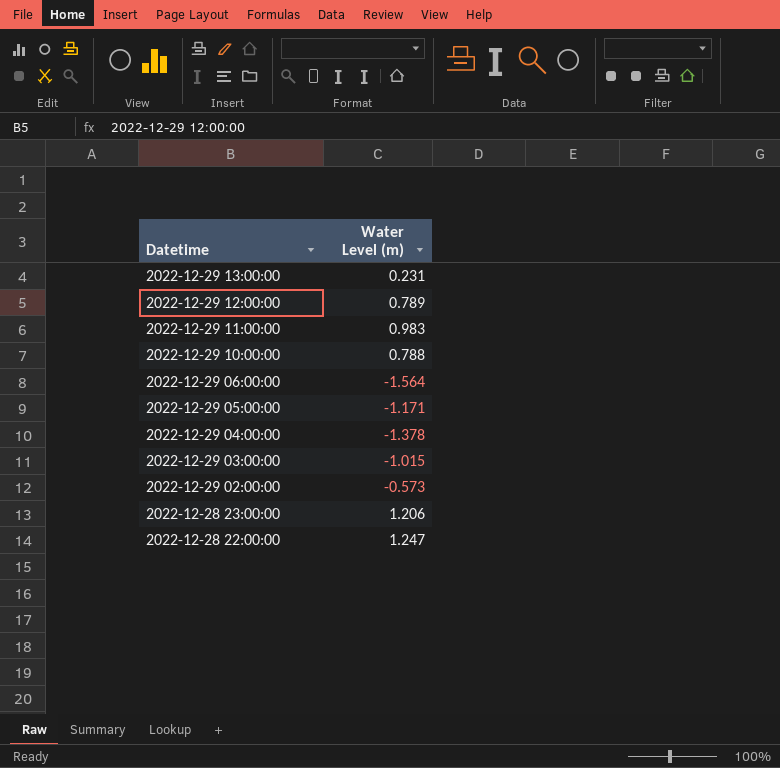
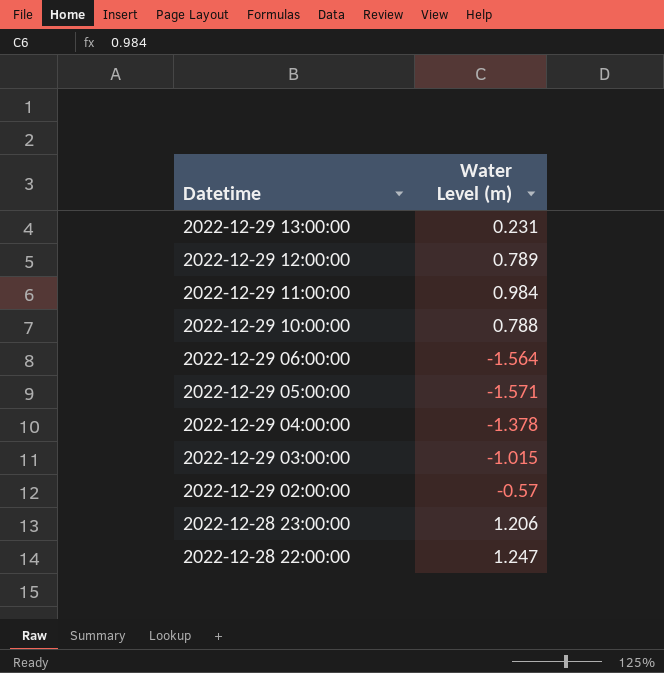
2022-12-29 11:00:00 | Water Level (m): 0.983 -> 0.984
2022-12-29 05:00:00 | Water Level (m): -1.171 -> -1.571
2022-12-29 02:00:00 | Water Level (m): -0.573 -> -0.57

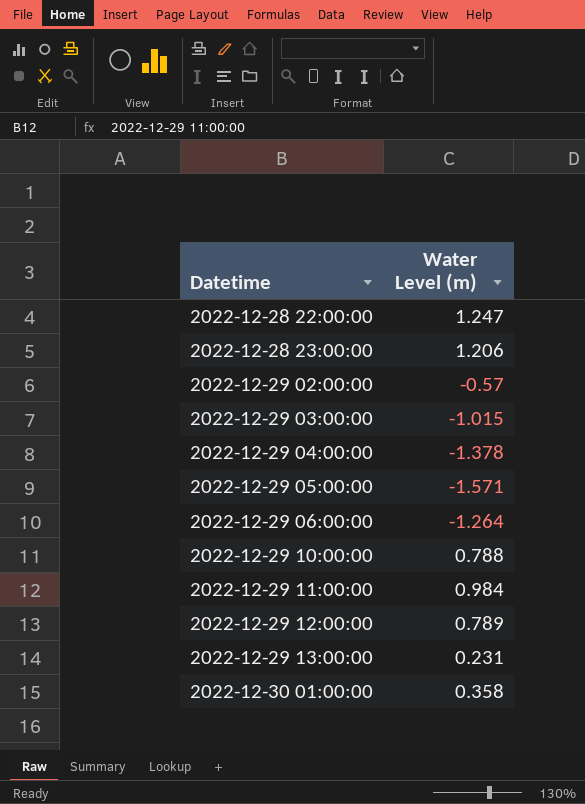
row order: Datetime descending -> Datetime ascending
2022-12-29 06:00:00 | Water Level (m): -1.564 -> -1.264
row 2022-12-30 01:00:00: none -> 0.358

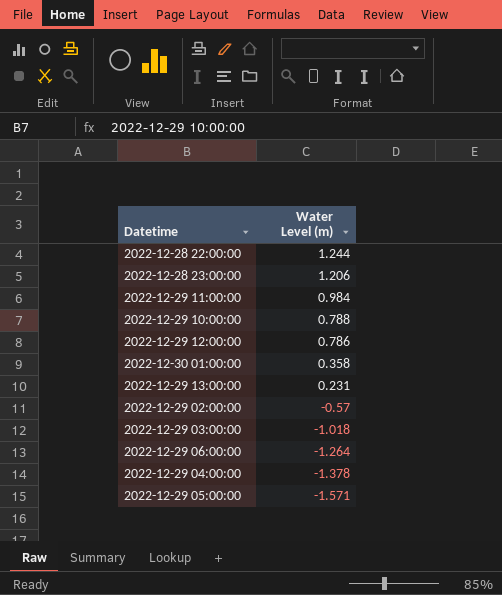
row order: Datetime ascending -> Water Level (m) descending
2022-12-28 22:00:00 | Water Level (m): 1.247 -> 1.244
2022-12-29 12:00:00 | Water Level (m): 0.789 -> 0.786
2022-12-29 03:00:00 | Water Level (m): -1.015 -> -1.018

